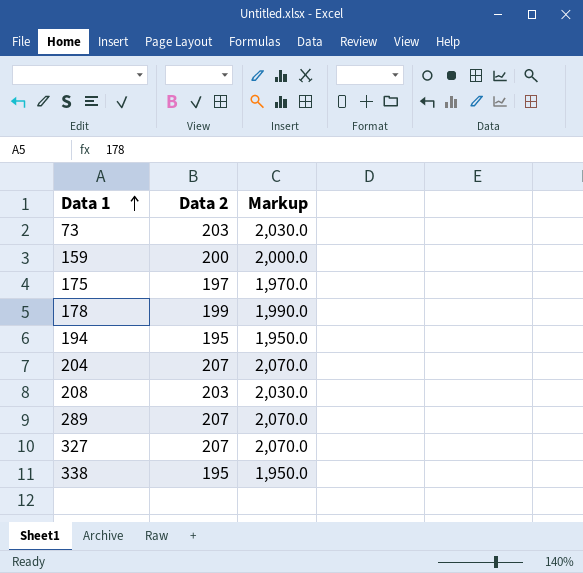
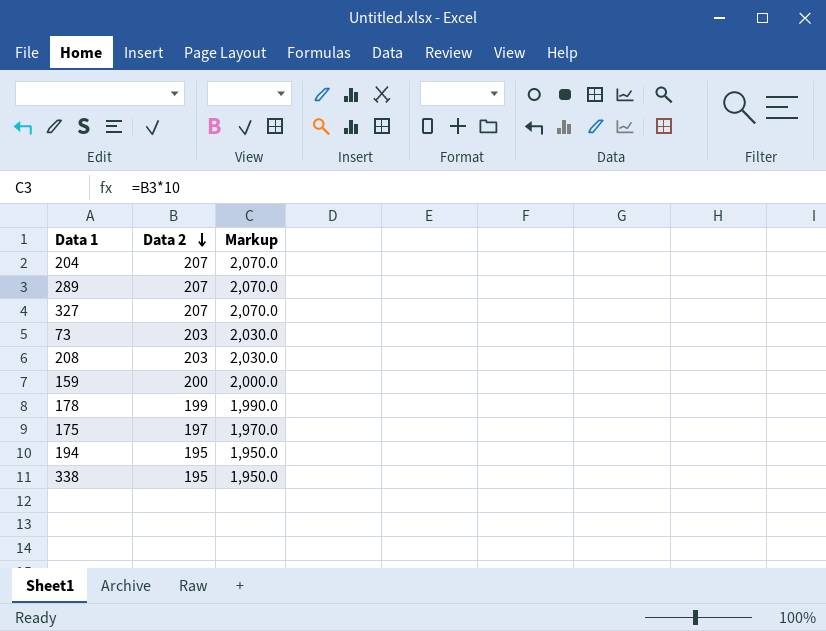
row order: Data 1 ascending -> Data 2 descending

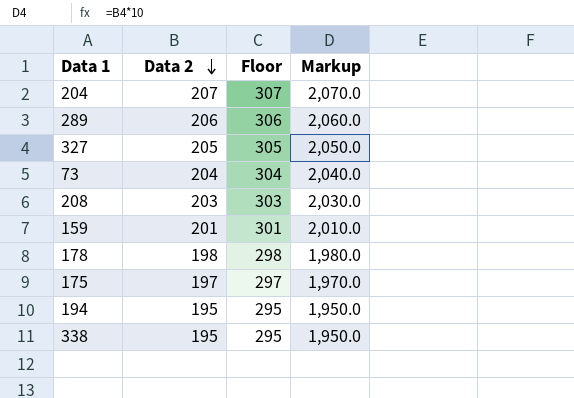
column Floor | formula: none -> [Data 2] + 100
289 | Data 2: 207 -> 206
289 | Markup: 2,070.0 -> 2,060.0
327 | Data 2: 207 -> 205
327 | Markup: 2,070.0 -> 2,050.0
73 | Data 2: 203 -> 204
73 | Markup: 2,030.0 -> 2,040.0
159 | Data 2: 200 -> 201
159 | Markup: 2,000.0 -> 2,010.0
178 | Data 2: 199 -> 198
178 | Markup: 1,990.0 -> 1,980.0

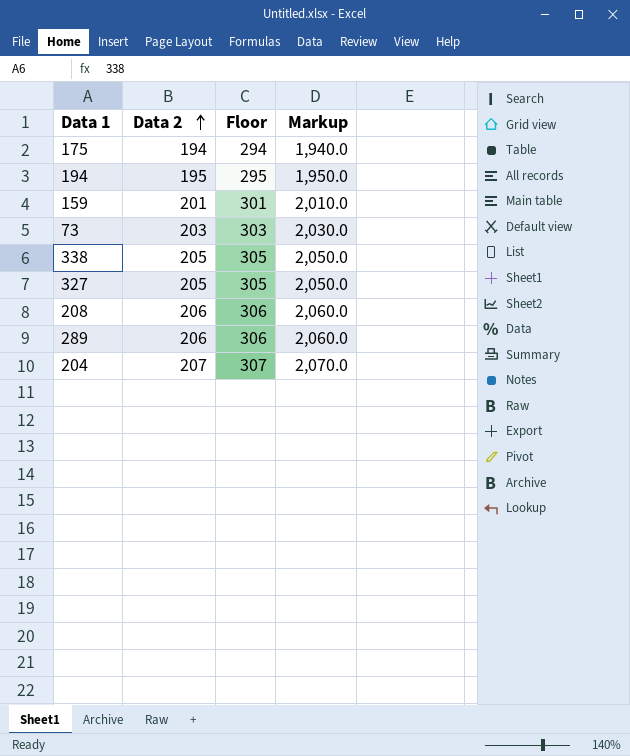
row order: Data 2 descending -> Data 2 ascending
row 178: 198 | 298 | 1,980.0 -> none
175 | Data 2: 197 -> 194
175 | Floor: 297 -> 294
175 | Markup: 1,970.0 -> 1,940.0
73 | Data 2: 204 -> 203
73 | Floor: 304 -> 303
73 | Markup: 2,040.0 -> 2,030.0
338 | Data 2: 195 -> 205
338 | Floor: 295 -> 305
338 | Markup: 1,950.0 -> 2,050.0
208 | Data 2: 203 -> 206
208 | Floor: 303 -> 306
208 | Markup: 2,030.0 -> 2,060.0

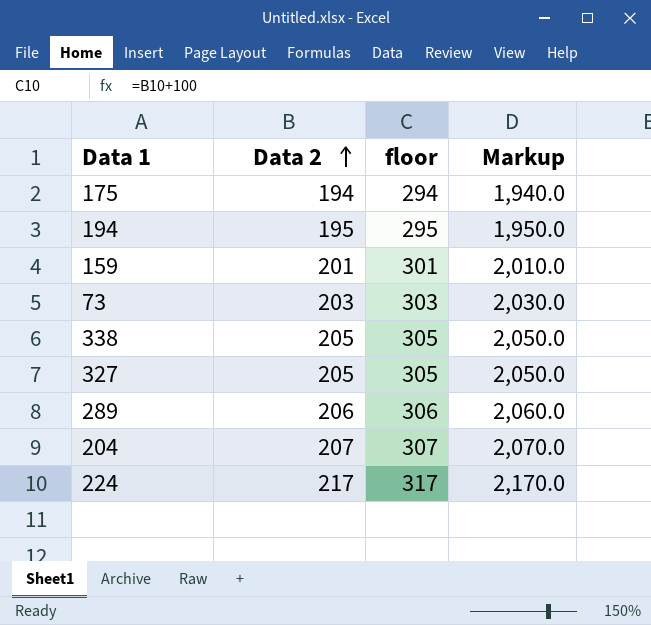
column name: Floor -> floor
row 208: 206 | 306 | 2,060.0 -> none
row 224: none -> 217 | 317 | 2,170.0

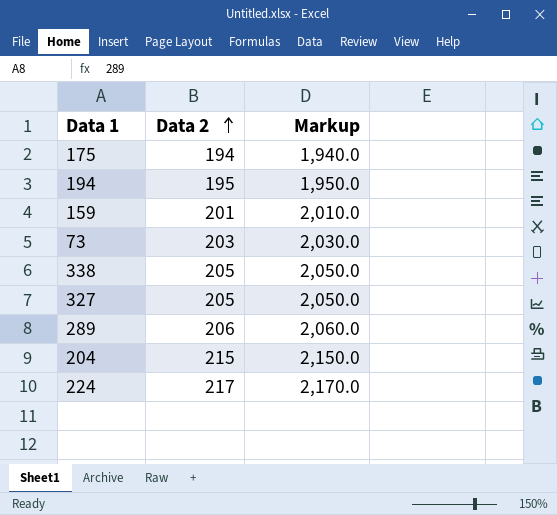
column floor | formula: [Data 2] + 100 -> none
204 | Data 2: 207 -> 215
204 | Markup: 2,070.0 -> 2,150.0

